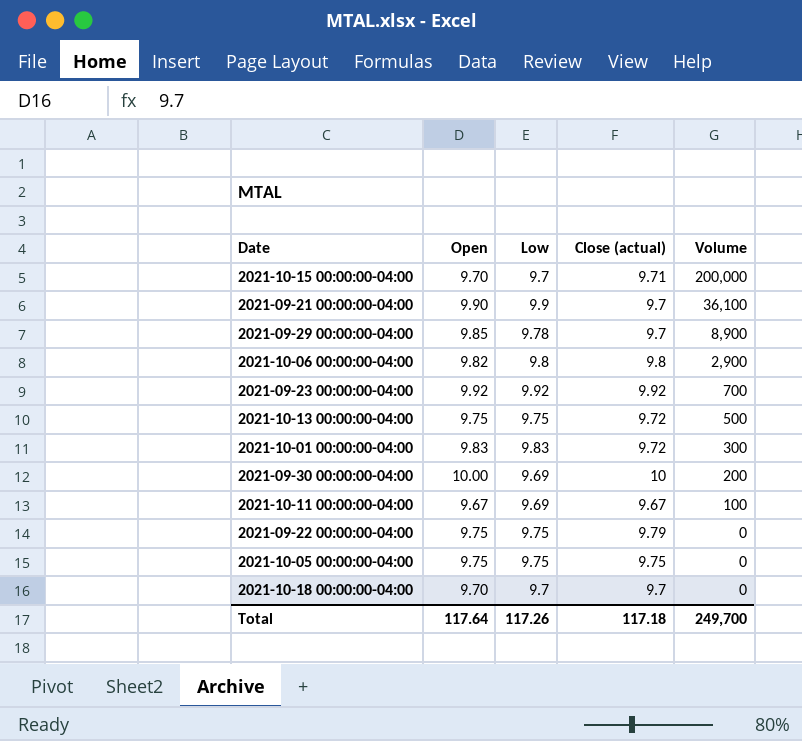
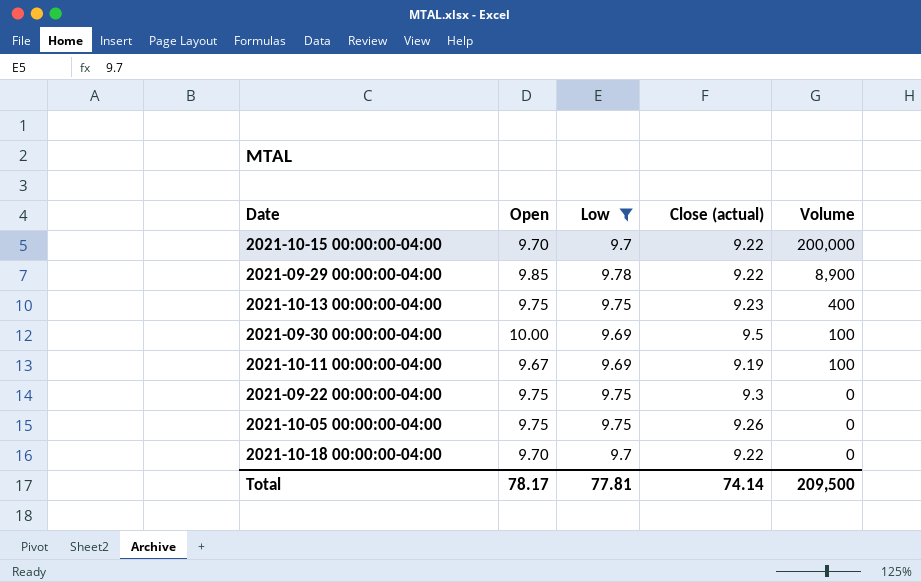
filter: none -> Low <= 9.78
2021-10-15 00:00:00-04:00 | Close (actual): 9.71 -> 9.22
2021-09-29 00:00:00-04:00 | Close (actual): 9.7 -> 9.22
2021-10-13 00:00:00-04:00 | Close (actual): 9.72 -> 9.23
2021-10-13 00:00:00-04:00 | Volume: 500 -> 400
2021-09-30 00:00:00-04:00 | Close (actual): 10 -> 9.5
2021-09-30 00:00:00-04:00 | Volume: 200 -> 100
2021-10-11 00:00:00-04:00 | Close (actual): 9.67 -> 9.19
2021-09-22 00:00:00-04:00 | Close (actual): 9.79 -> 9.3
2021-10-05 00:00:00-04:00 | Close (actual): 9.75 -> 9.26
2021-10-18 00:00:00-04:00 | Close (actual): 9.7 -> 9.22
Total | Open: 117.64 -> 78.17
Total | Low: 117.26 -> 77.81
Total | Close (actual): 117.18 -> 74.14
Total | Volume: 249,700 -> 209,500

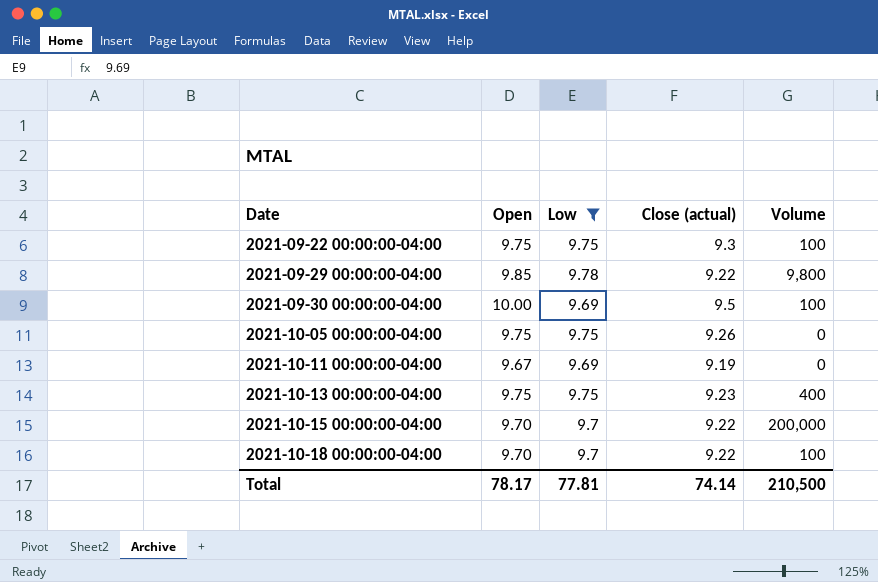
row order: Volume descending -> Date ascending
2021-09-22 00:00:00-04:00 | Volume: 0 -> 100
2021-09-29 00:00:00-04:00 | Volume: 8,900 -> 9,800
2021-10-11 00:00:00-04:00 | Volume: 100 -> 0
2021-10-18 00:00:00-04:00 | Volume: 0 -> 100
Total | Volume: 209,500 -> 210,500

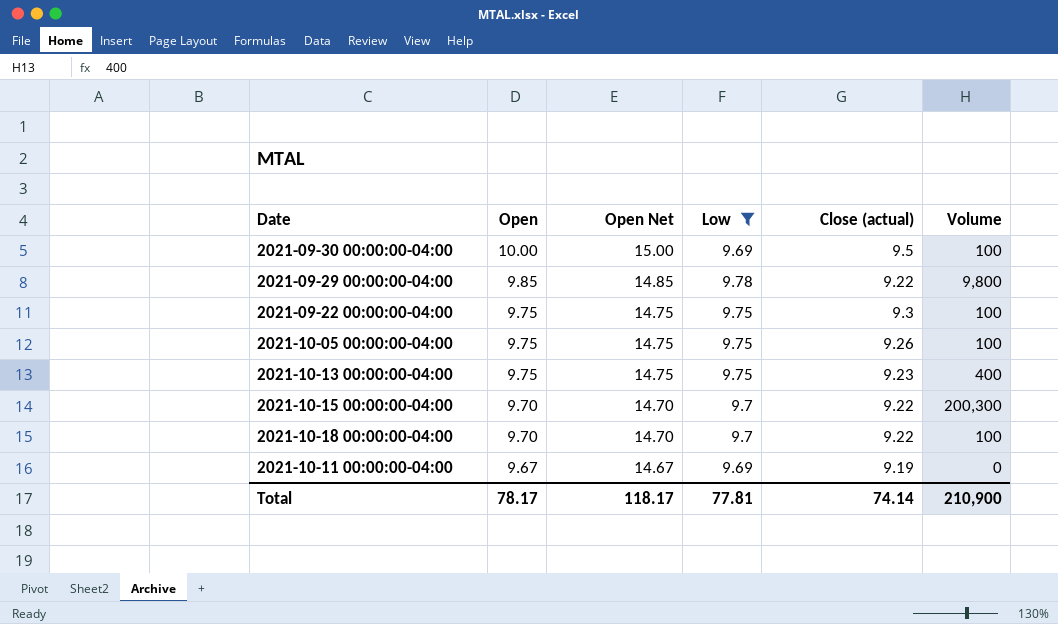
row order: Date ascending -> Open descending
column Open Net | formula: none -> [Open] + 5
2021-10-05 00:00:00-04:00 | Volume: 0 -> 100
2021-10-15 00:00:00-04:00 | Volume: 200,000 -> 200,300
Total | Volume: 210,500 -> 210,900

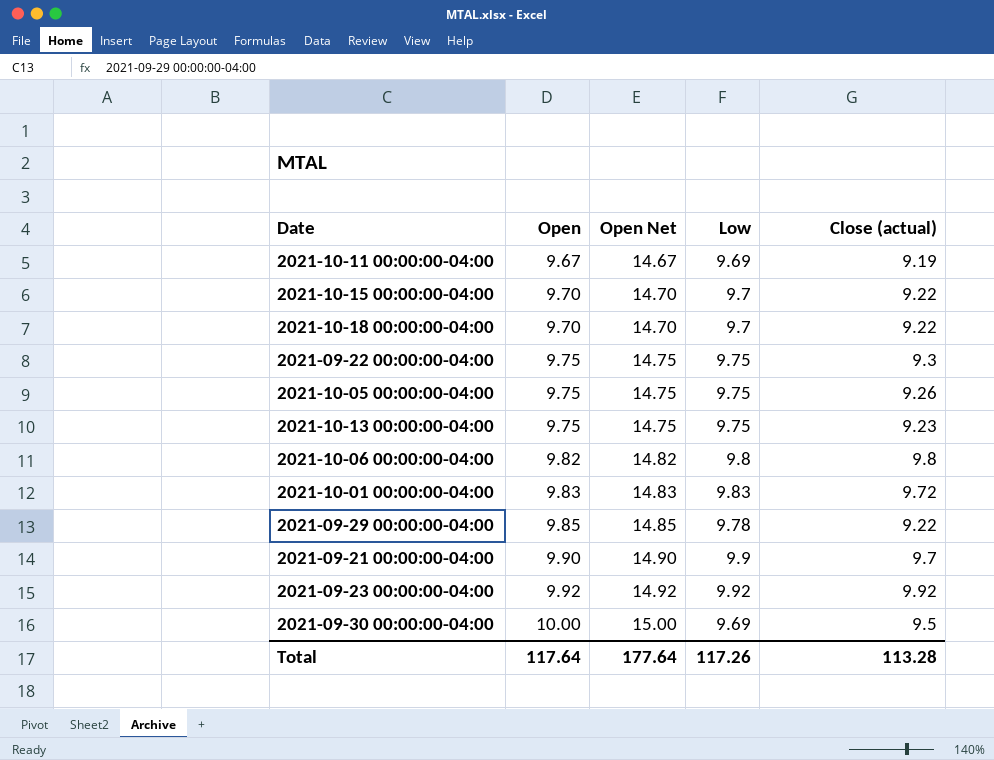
filter: Low <= 9.78 -> none
row order: Open descending -> Open ascending
column Volume | position: 6 -> none
Total | Open: 78.17 -> 117.64
Total | Open Net: 118.17 -> 177.64
Total | Low: 77.81 -> 117.26
Total | Close (actual): 74.14 -> 113.28

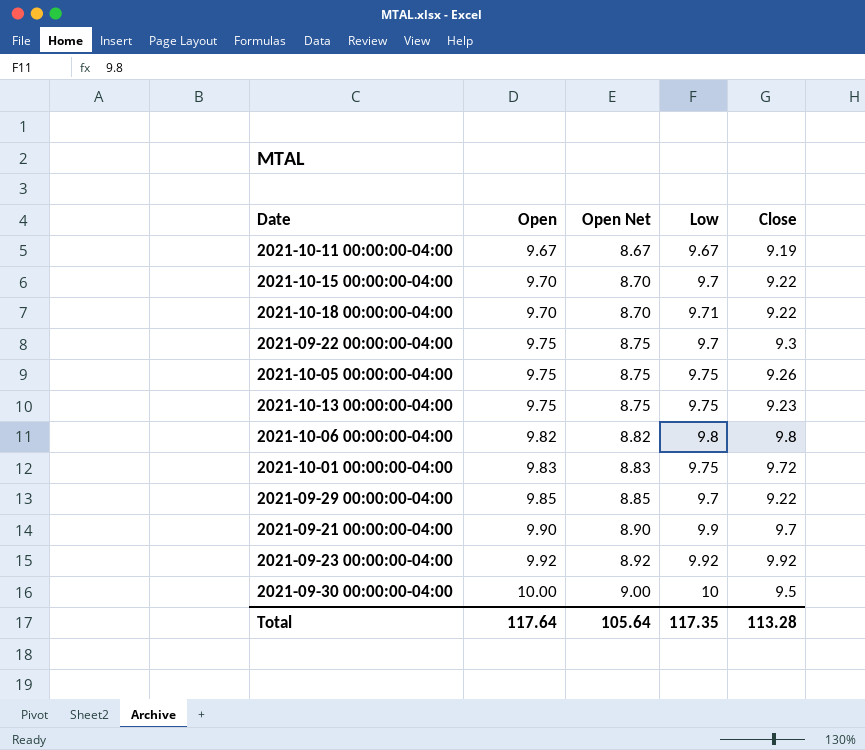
column Open Net | formula: [Open] + 5 -> [Open] - 1
column name: Close (actual) -> Close
2021-10-11 00:00:00-04:00 | Low: 9.69 -> 9.67
2021-10-18 00:00:00-04:00 | Low: 9.7 -> 9.71
2021-09-22 00:00:00-04:00 | Low: 9.75 -> 9.7
2021-10-01 00:00:00-04:00 | Low: 9.83 -> 9.75
2021-09-29 00:00:00-04:00 | Low: 9.78 -> 9.7
2021-09-30 00:00:00-04:00 | Low: 9.69 -> 10
Total | Open Net: 177.64 -> 105.64
Total | Low: 117.26 -> 117.35

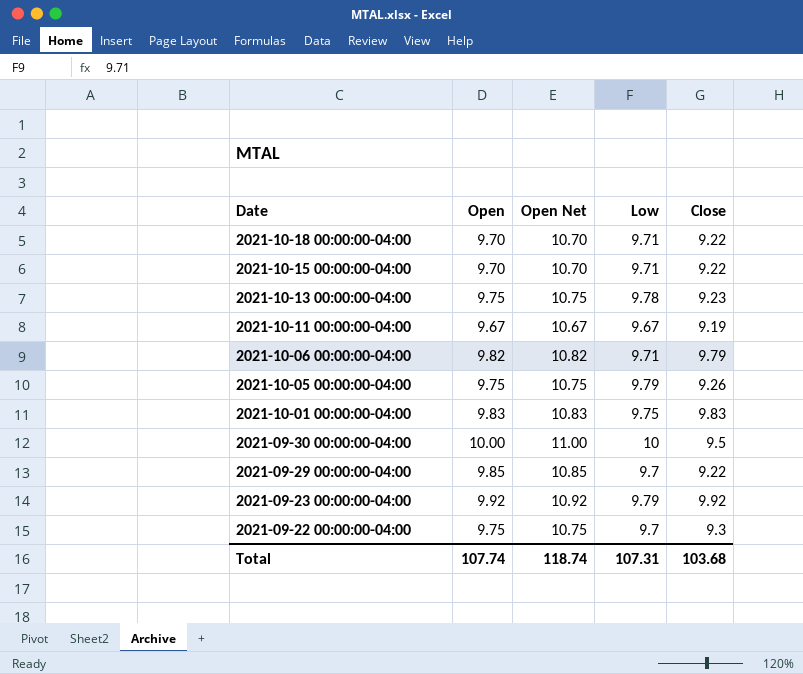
row order: Open ascending -> Date descending
column Open Net | formula: [Open] - 1 -> [Open] + 1
row 2021-09-21 00:00:00-04:00: 9.90 | 8.90 | 9.9 | 9.7 -> none
2021-10-15 00:00:00-04:00 | Low: 9.7 -> 9.71
2021-10-13 00:00:00-04:00 | Low: 9.75 -> 9.78
2021-10-06 00:00:00-04:00 | Low: 9.8 -> 9.71
2021-10-06 00:00:00-04:00 | Close: 9.8 -> 9.79
2021-10-05 00:00:00-04:00 | Low: 9.75 -> 9.79
2021-10-01 00:00:00-04:00 | Close: 9.72 -> 9.83
2021-09-23 00:00:00-04:00 | Low: 9.92 -> 9.79
Total | Open: 117.64 -> 107.74
Total | Open Net: 105.64 -> 118.74
Total | Low: 117.35 -> 107.31
Total | Close: 113.28 -> 103.68

